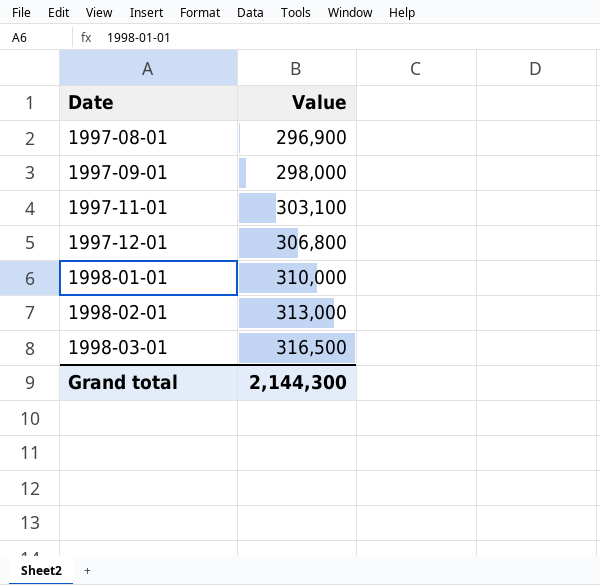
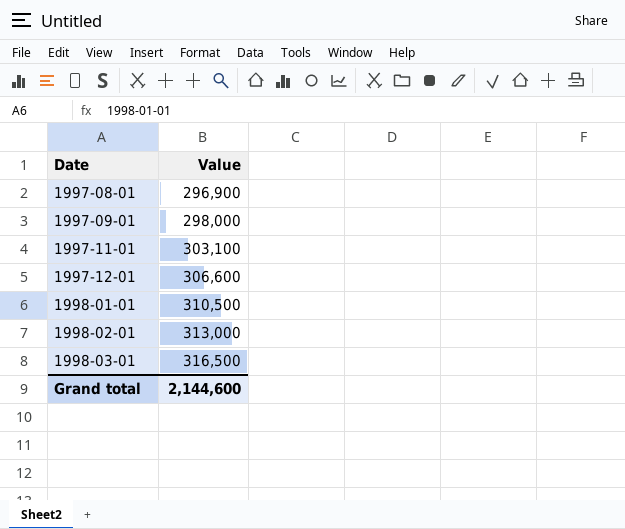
1997-12-01 | Value: 306,800 -> 306,600
1998-01-01 | Value: 310,000 -> 310,500
Grand total | Value: 2,144,300 -> 2,144,600

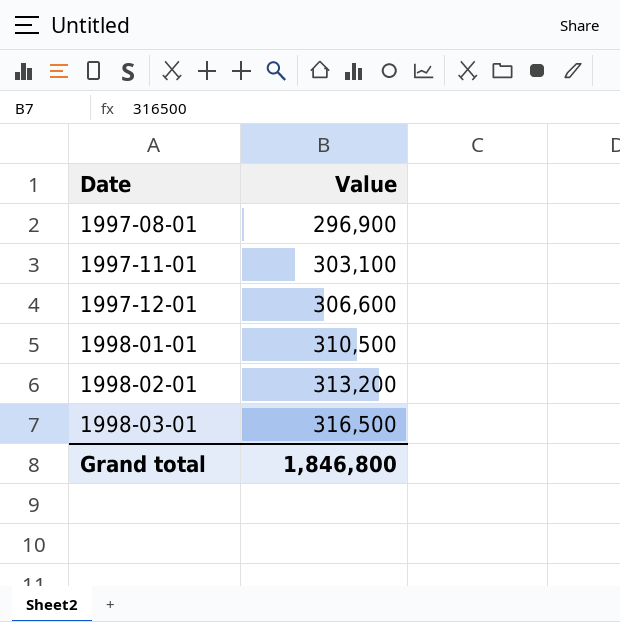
row 1997-09-01: 298,000 -> none
1998-02-01 | Value: 313,000 -> 313,200
Grand total | Value: 2,144,600 -> 1,846,800

